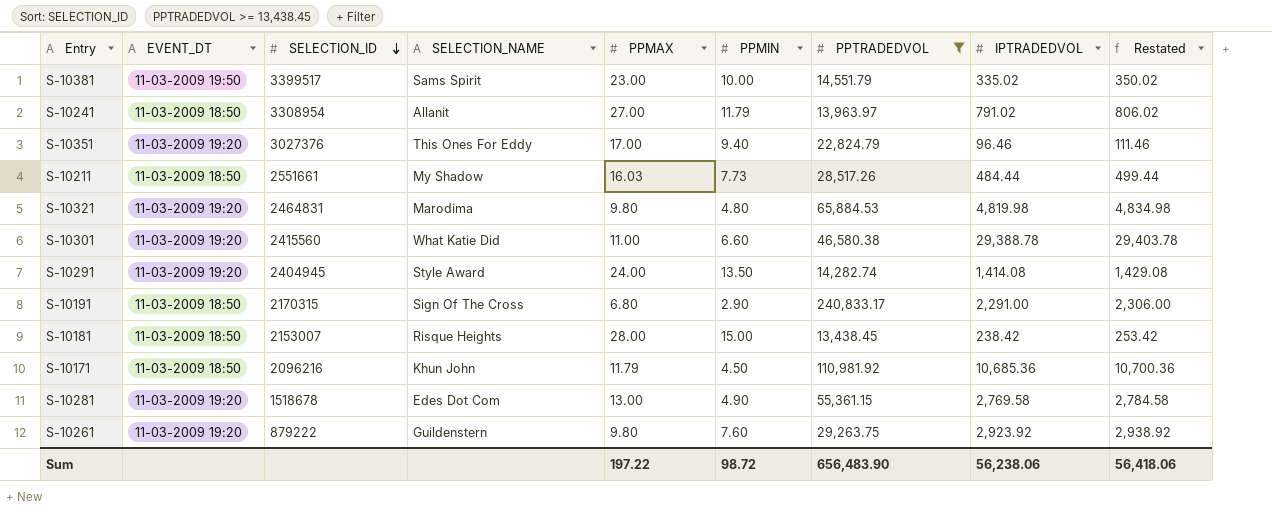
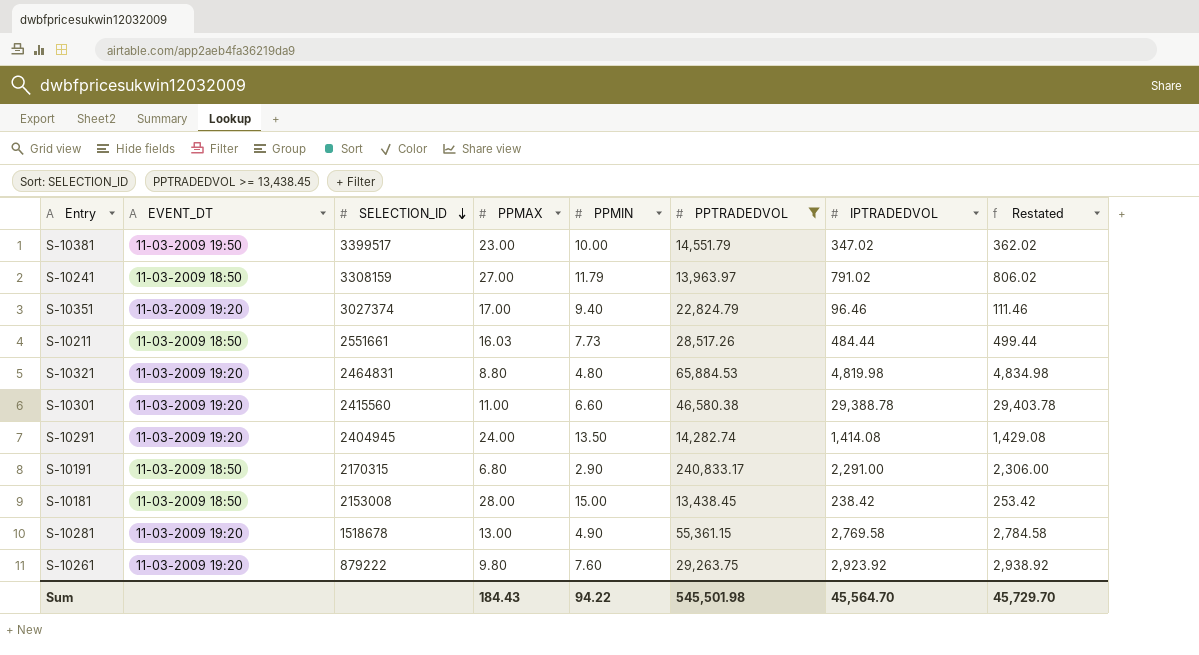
column SELECTION_NAME | position: 4 -> none
row S-10171: 11-03-2009 18:50 | 2096216 | Khun John | 11.79 | 4.50 | 110,981.92 | 10,685.36 | 10,700.36 -> none
S-10381 | IPTRADEDVOL: 335.02 -> 347.02
S-10381 | Restated: 350.02 -> 362.02
S-10241 | SELECTION_ID: 3308954 -> 3308159
S-10351 | SELECTION_ID: 3027376 -> 3027374
S-10321 | PPMAX: 9.80 -> 8.80
S-10181 | SELECTION_ID: 2153007 -> 2153008
Sum | PPMAX: 197.22 -> 184.43
Sum | PPMIN: 98.72 -> 94.22
Sum | PPTRADEDVOL: 656,483.90 -> 545,501.98
Sum | IPTRADEDVOL: 56,238.06 -> 45,564.70
Sum | Restated: 56,418.06 -> 45,729.70

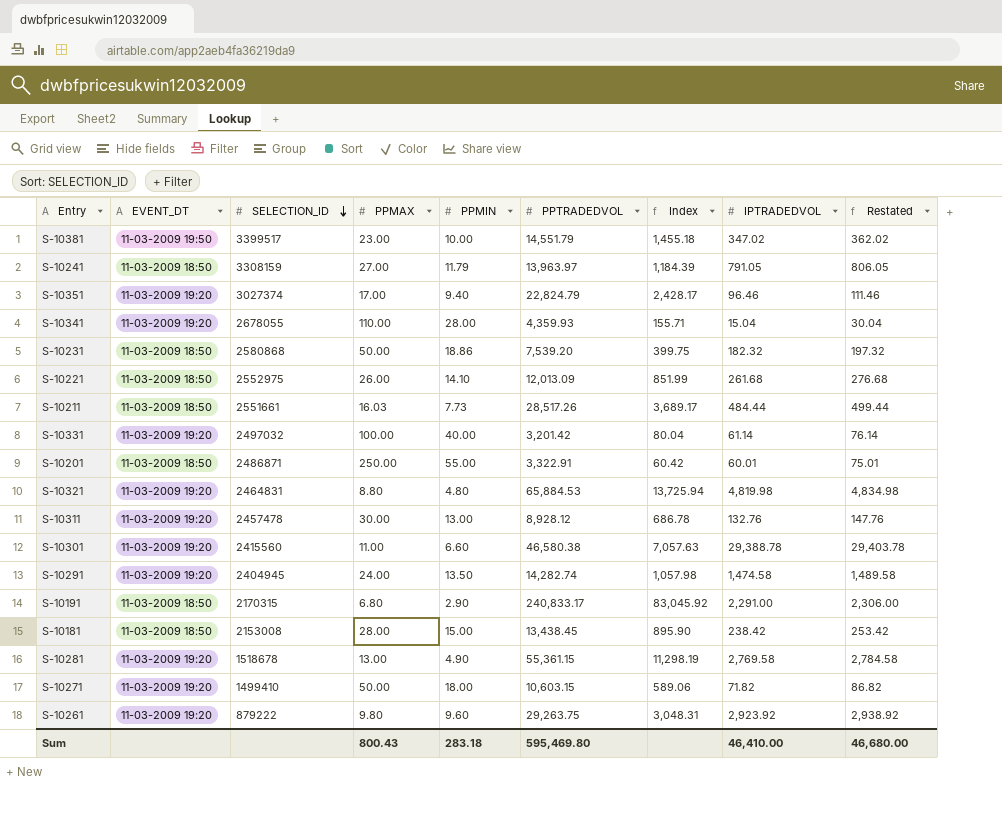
filter: PPTRADEDVOL >= 13,438.45 -> none
column Index | formula: none -> [PPTRADEDVOL] / [PPMIN]
S-10241 | IPTRADEDVOL: 791.02 -> 791.05
S-10241 | Restated: 806.02 -> 806.05
S-10291 | IPTRADEDVOL: 1,414.08 -> 1,474.58
S-10291 | Restated: 1,429.08 -> 1,489.58
S-10261 | PPMIN: 7.60 -> 9.60
Sum | PPMAX: 184.43 -> 800.43
Sum | PPMIN: 94.22 -> 283.18
Sum | PPTRADEDVOL: 545,501.98 -> 595,469.80
Sum | IPTRADEDVOL: 45,564.70 -> 46,410.00
Sum | Restated: 45,729.70 -> 46,680.00

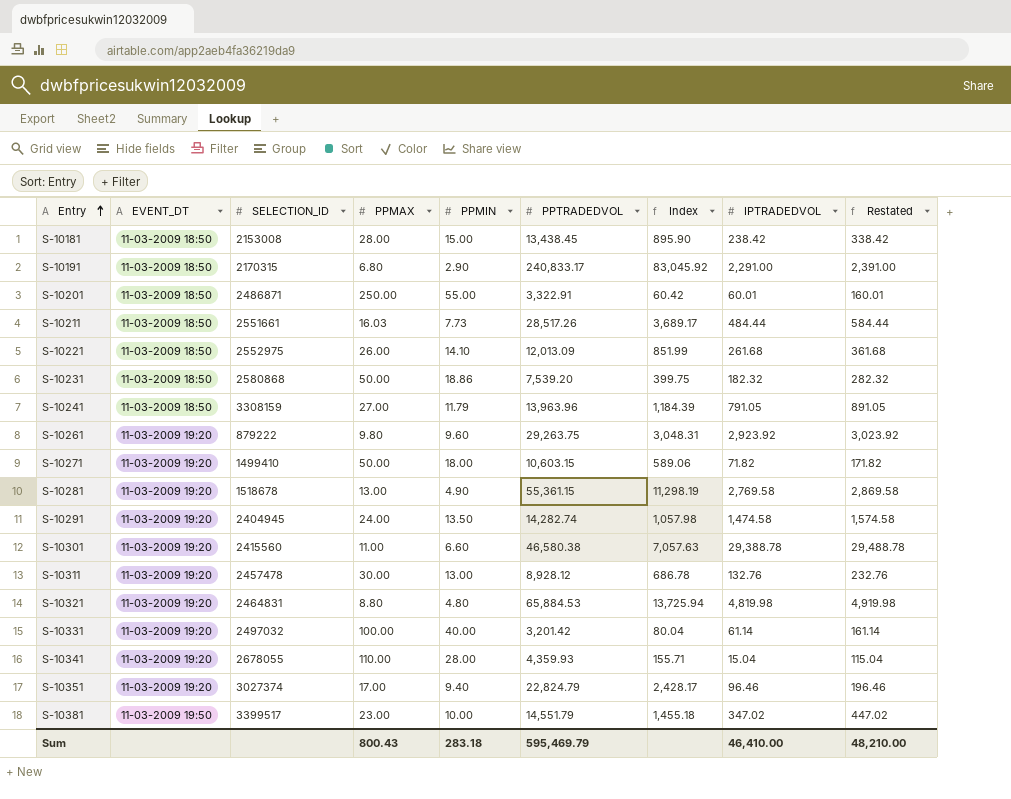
row order: SELECTION_ID descending -> Entry ascending
column Restated | formula: [IPTRADEDVOL] + 15 -> [IPTRADEDVOL] + 100
S-10241 | PPTRADEDVOL: 13,963.97 -> 13,963.96
Sum | PPTRADEDVOL: 595,469.80 -> 595,469.79
Sum | Restated: 46,680.00 -> 48,210.00

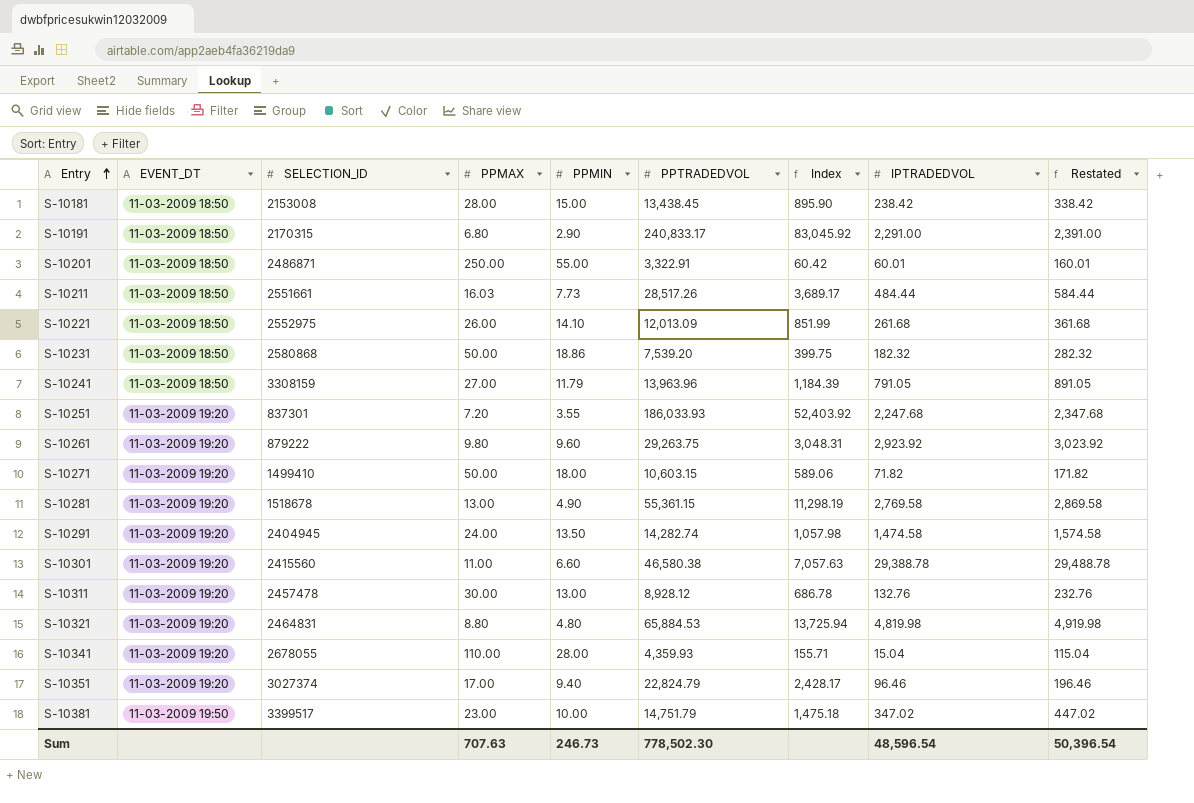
row S-10331: 11-03-2009 19:20 | 2497032 | 100.00 | 40.00 | 3,201.42 | 80.04 | 61.14 | 161.14 -> none
row S-10251: none -> 11-03-2009 19:20 | 837301 | 7.20 | 3.55 | 186,033.93 | 52,403.92 | 2,247.68 | 2,347.68
S-10381 | PPTRADEDVOL: 14,551.79 -> 14,751.79
S-10381 | Index: 1,455.18 -> 1,475.18
Sum | PPMAX: 800.43 -> 707.63
Sum | PPMIN: 283.18 -> 246.73
Sum | PPTRADEDVOL: 595,469.79 -> 778,502.30
Sum | IPTRADEDVOL: 46,410.00 -> 48,596.54
Sum | Restated: 48,210.00 -> 50,396.54

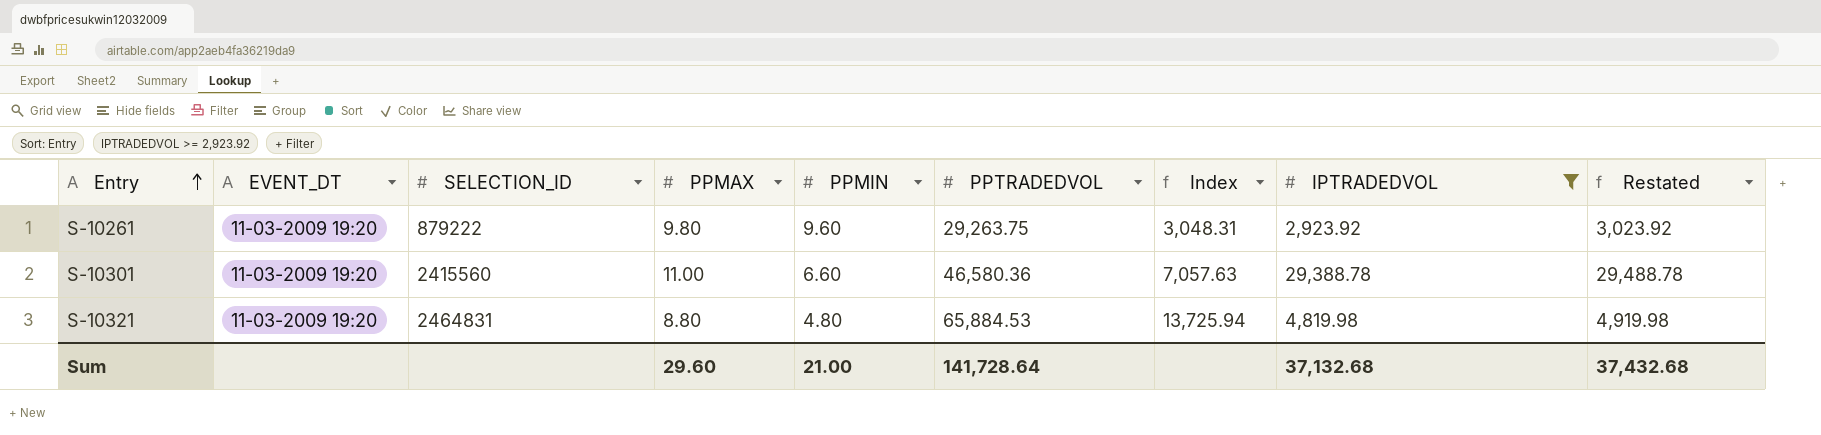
filter: none -> IPTRADEDVOL >= 2,923.92
S-10301 | PPTRADEDVOL: 46,580.38 -> 46,580.36
Sum | PPMAX: 707.63 -> 29.60
Sum | PPMIN: 246.73 -> 21.00
Sum | PPTRADEDVOL: 778,502.30 -> 141,728.64
Sum | IPTRADEDVOL: 48,596.54 -> 37,132.68
Sum | Restated: 50,396.54 -> 37,432.68

